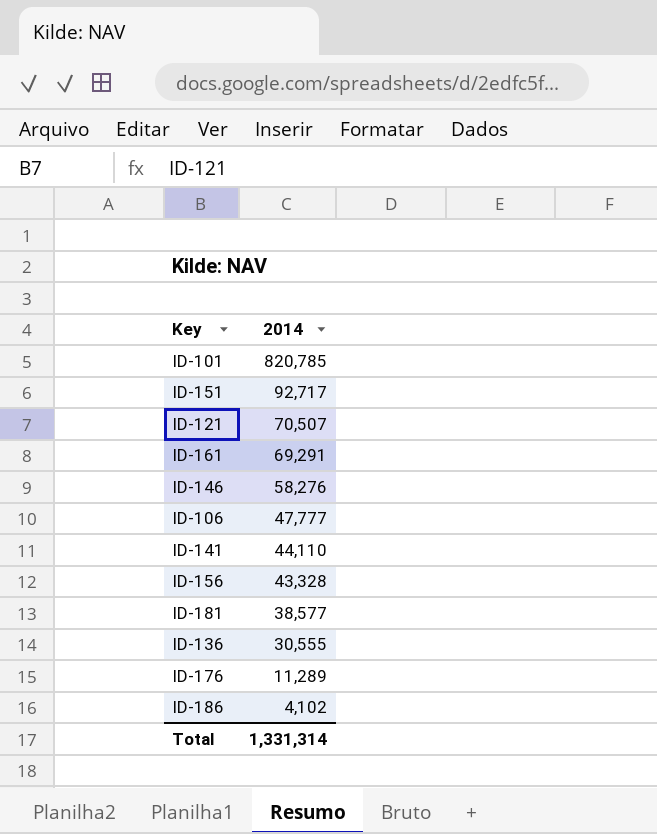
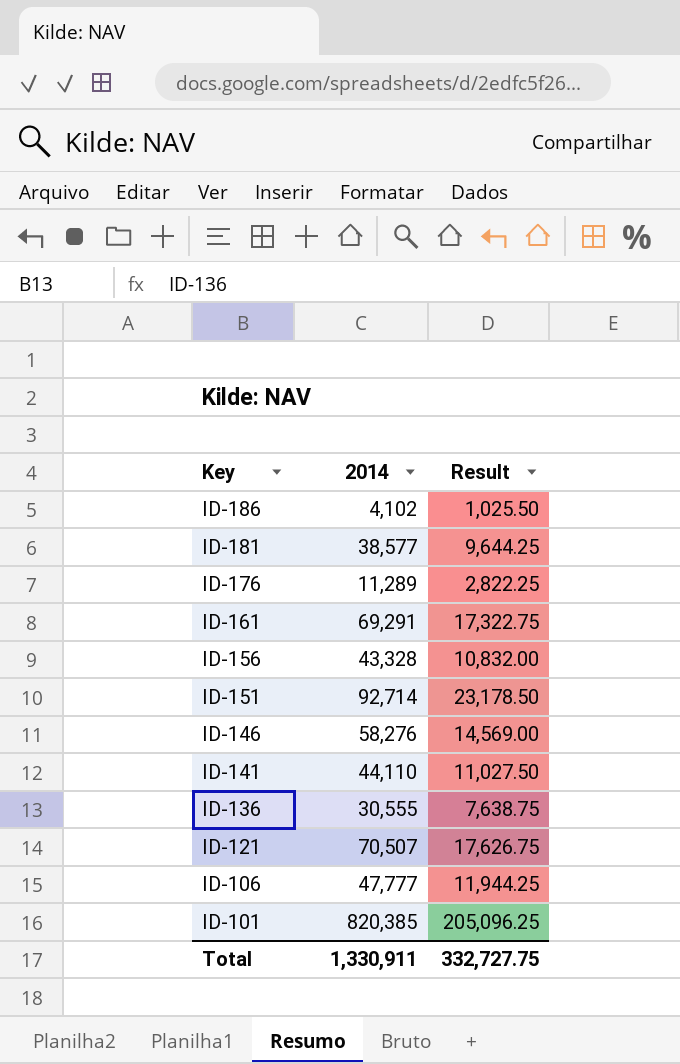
row order: 2014 descending -> Key descending
column Result | formula: none -> [2014] * 0.25
ID-151 | 2014: 92,717 -> 92,714
ID-101 | 2014: 820,785 -> 820,385
Total | 2014: 1,331,314 -> 1,330,911

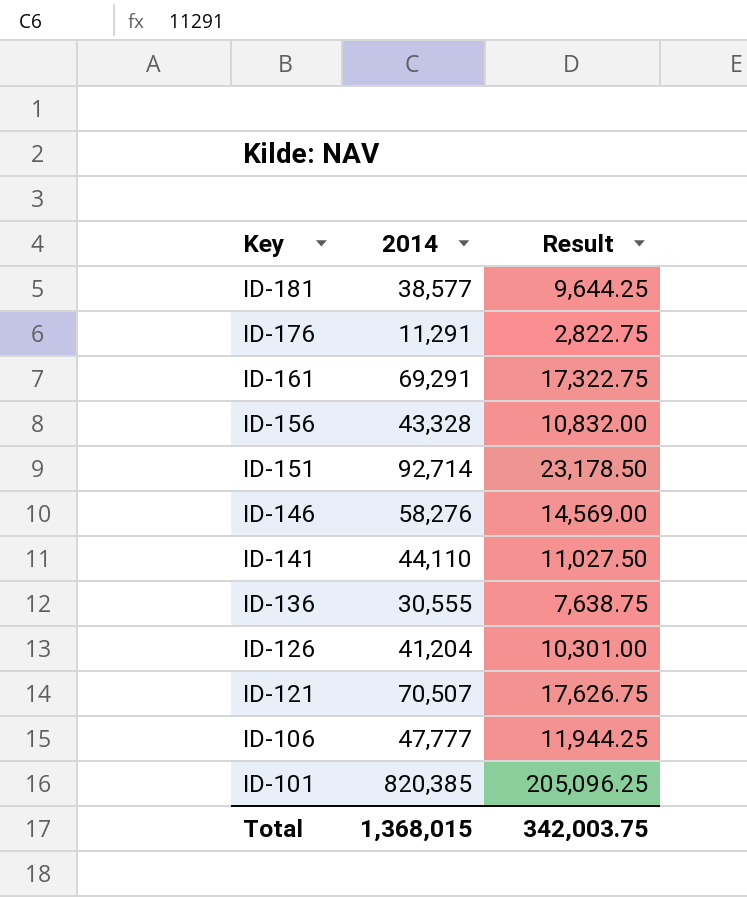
row ID-186: 4,102 | 1,025.50 -> none
ID-176 | 2014: 11,289 -> 11,291
ID-176 | Result: 2,822.25 -> 2,822.75
row ID-126: none -> 41,204 | 10,301.00
Total | 2014: 1,330,911 -> 1,368,015
Total | Result: 332,727.75 -> 342,003.75

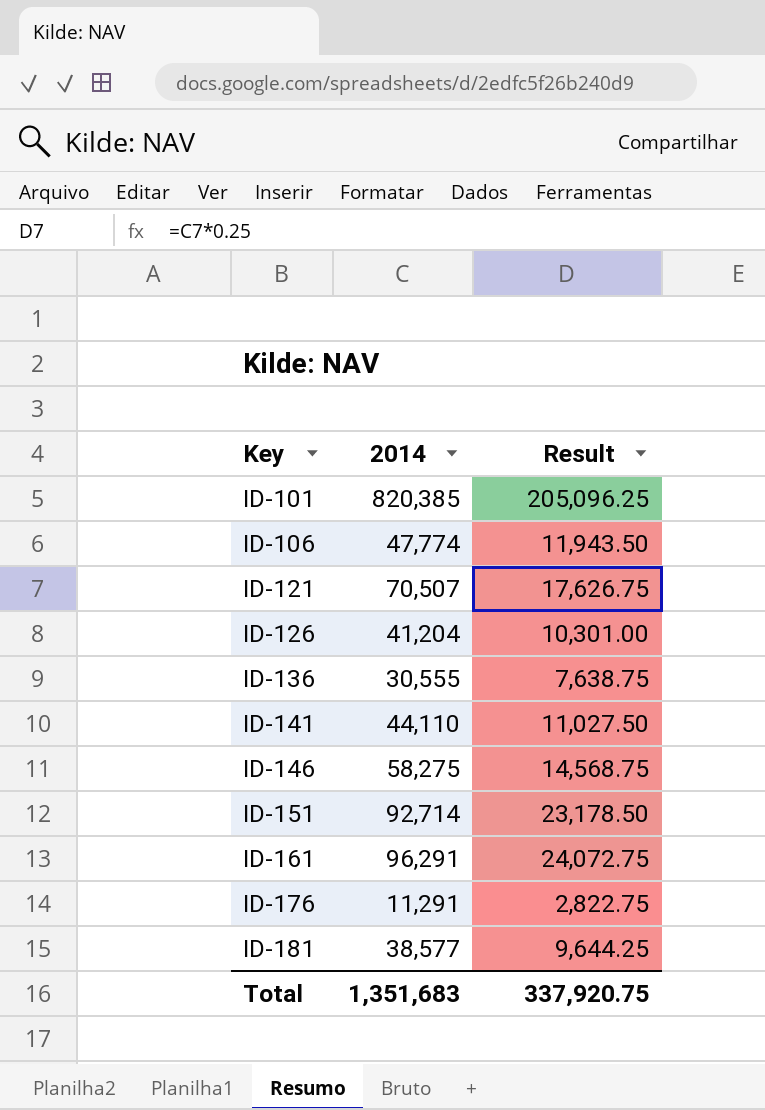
row order: Key descending -> Key ascending
row ID-156: 43,328 | 10,832.00 -> none
ID-106 | 2014: 47,777 -> 47,774
ID-106 | Result: 11,944.25 -> 11,943.50
ID-146 | 2014: 58,276 -> 58,275
ID-146 | Result: 14,569.00 -> 14,568.75
ID-161 | 2014: 69,291 -> 96,291
ID-161 | Result: 17,322.75 -> 24,072.75
Total | 2014: 1,368,015 -> 1,351,683
Total | Result: 342,003.75 -> 337,920.75

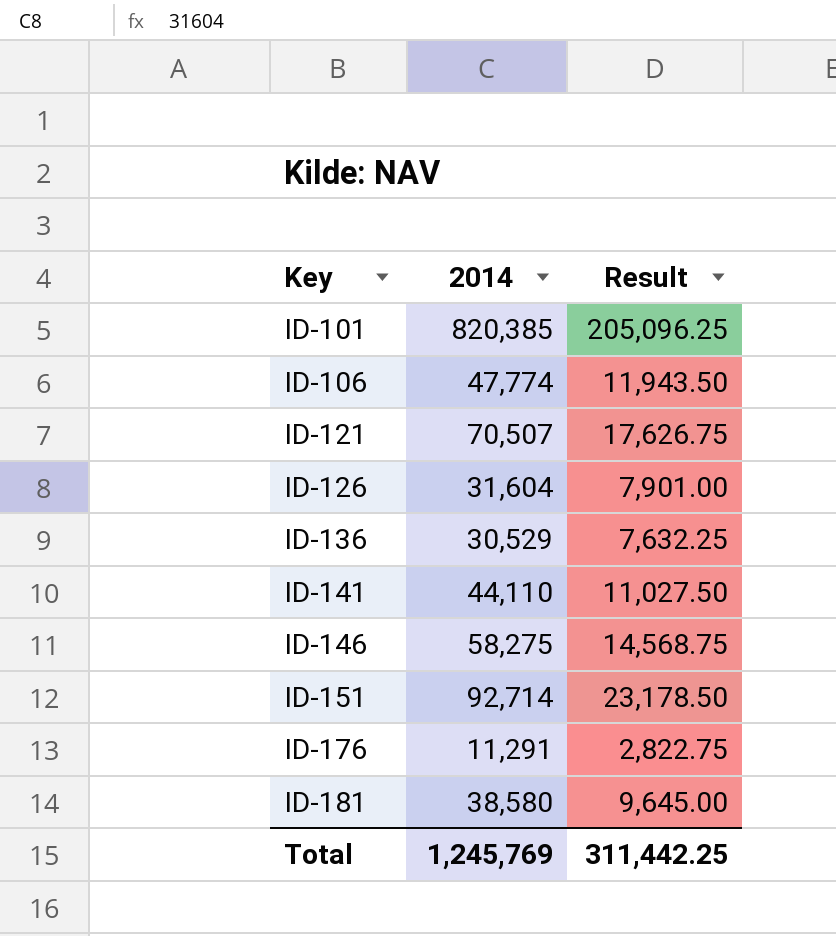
row ID-161: 96,291 | 24,072.75 -> none
ID-126 | 2014: 41,204 -> 31,604
ID-126 | Result: 10,301.00 -> 7,901.00
ID-136 | 2014: 30,555 -> 30,529
ID-136 | Result: 7,638.75 -> 7,632.25
ID-181 | 2014: 38,577 -> 38,580
ID-181 | Result: 9,644.25 -> 9,645.00
Total | 2014: 1,351,683 -> 1,245,769
Total | Result: 337,920.75 -> 311,442.25

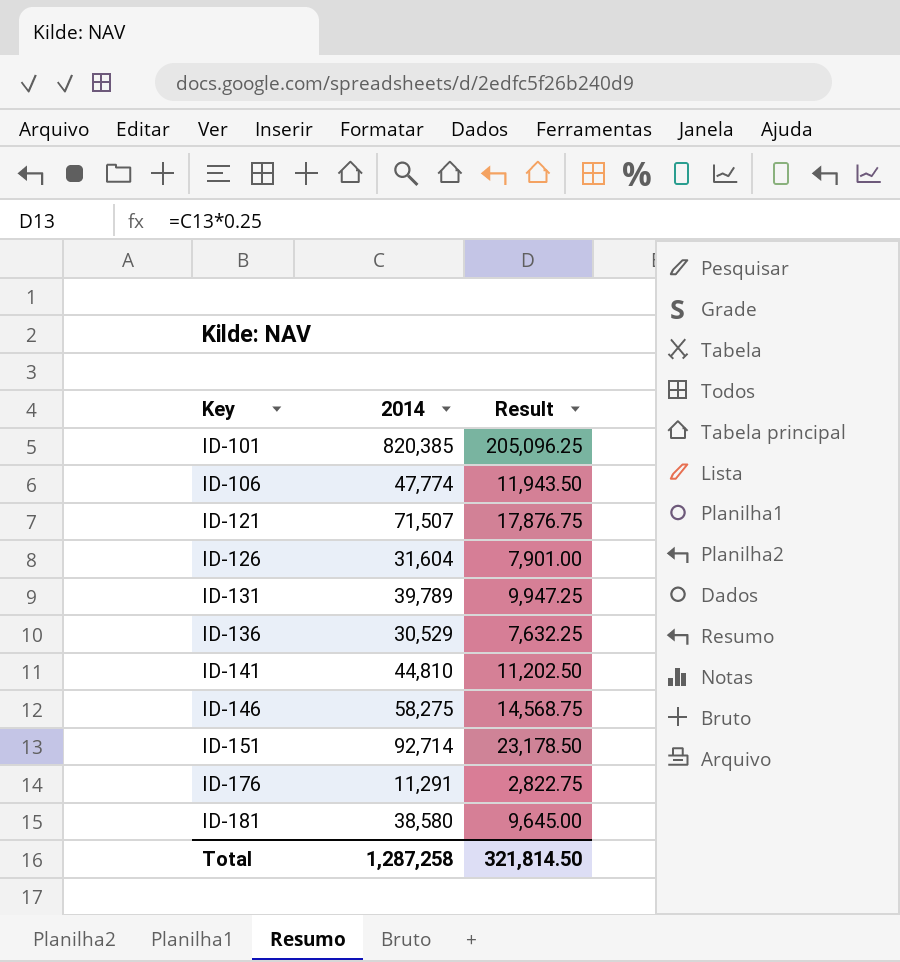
ID-121 | 2014: 70,507 -> 71,507
ID-121 | Result: 17,626.75 -> 17,876.75
row ID-131: none -> 39,789 | 9,947.25
ID-141 | 2014: 44,110 -> 44,810
ID-141 | Result: 11,027.50 -> 11,202.50
Total | 2014: 1,245,769 -> 1,287,258
Total | Result: 311,442.25 -> 321,814.50

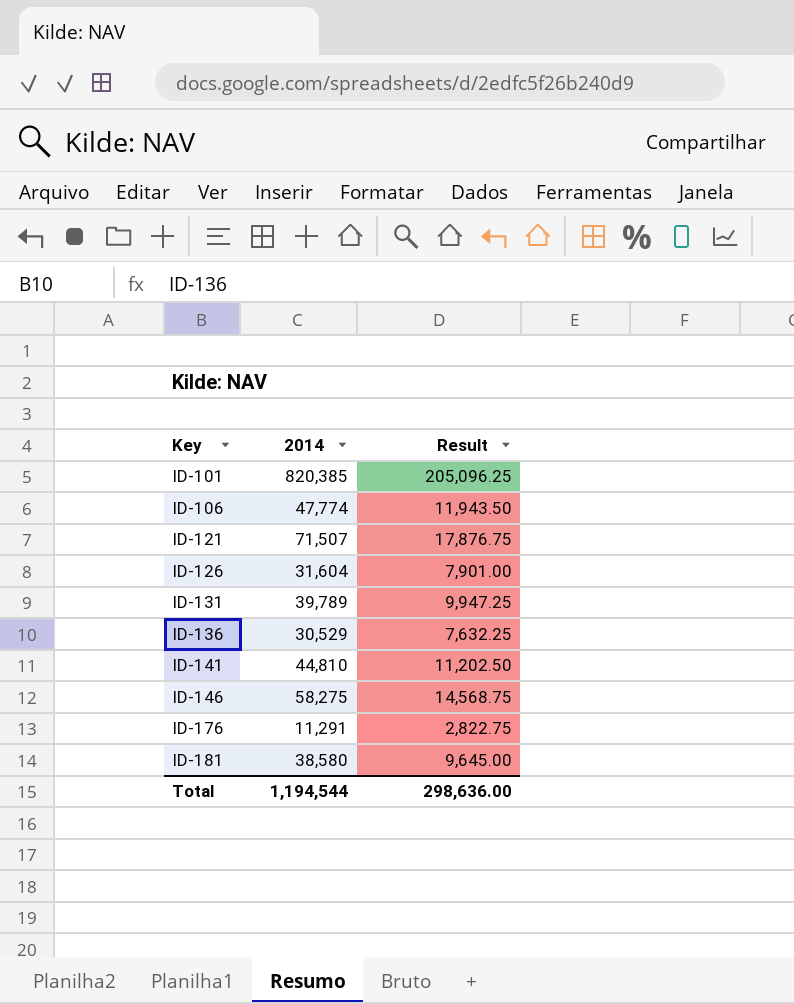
row ID-151: 92,714 | 23,178.50 -> none
Total | 2014: 1,287,258 -> 1,194,544
Total | Result: 321,814.50 -> 298,636.00

